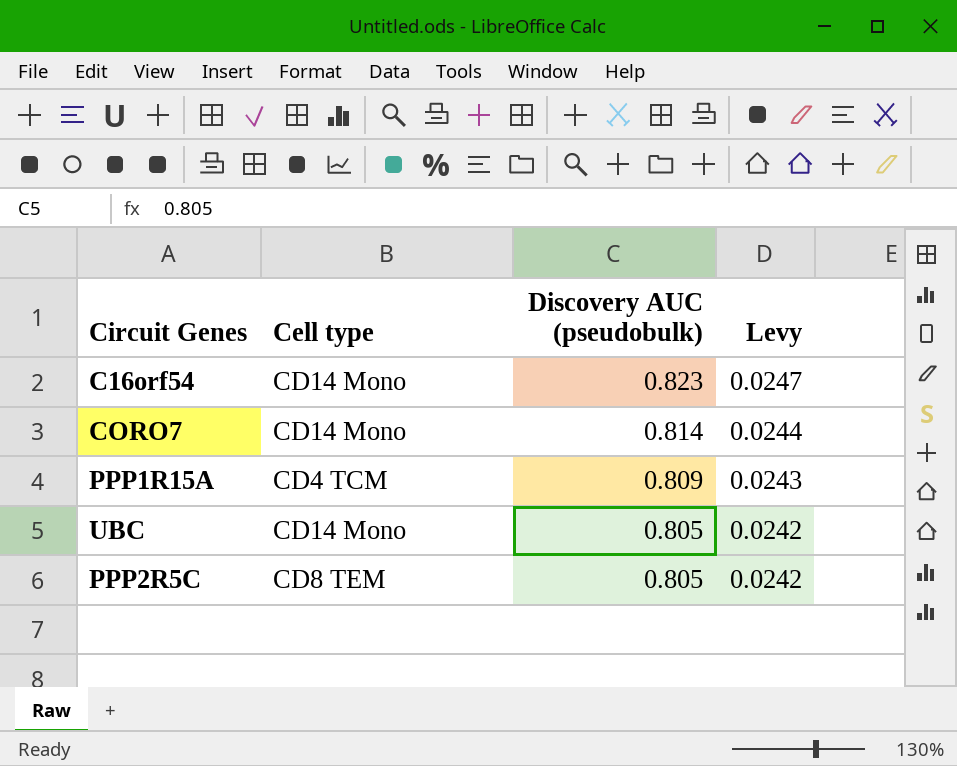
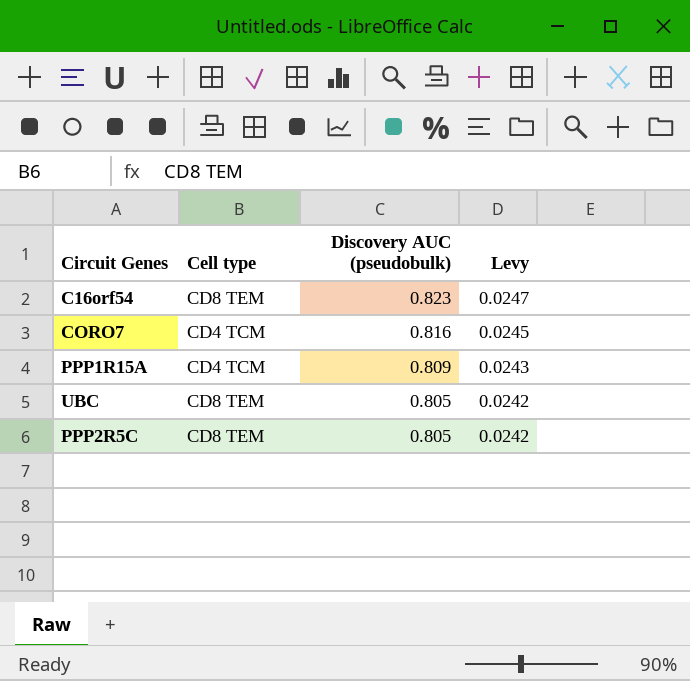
C16orf54 | Cell type: CD14 Mono -> CD8 TEM
CORO7 | Cell type: CD14 Mono -> CD4 TCM
CORO7 | Discovery AUC (pseudobulk): 0.814 -> 0.816
CORO7 | Levy: 0.0244 -> 0.0245
UBC | Cell type: CD14 Mono -> CD8 TEM

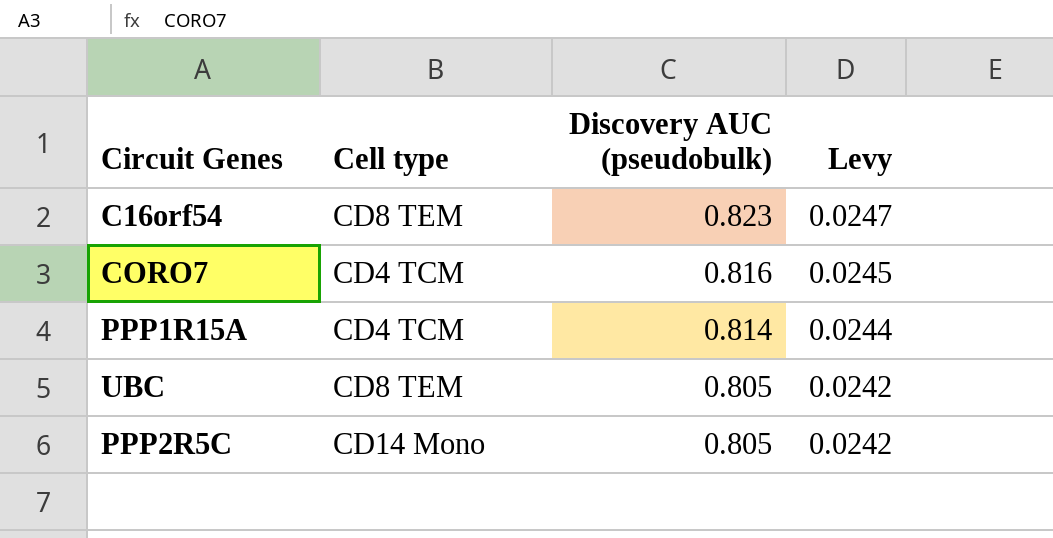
PPP1R15A | Discovery AUC (pseudobulk): 0.809 -> 0.814
PPP1R15A | Levy: 0.0243 -> 0.0244
PPP2R5C | Cell type: CD8 TEM -> CD14 Mono

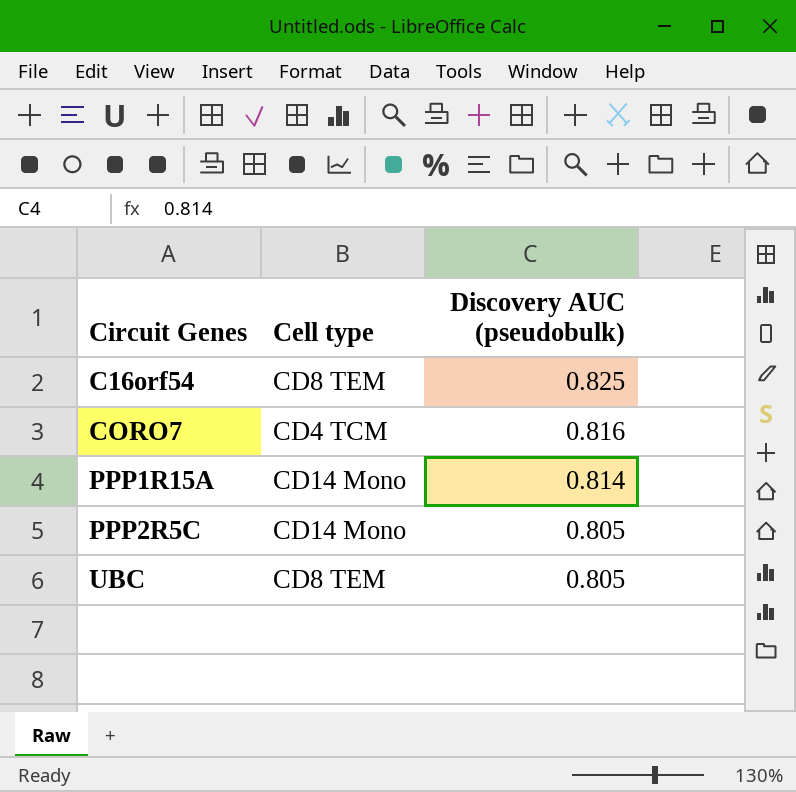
row order: Discovery AUC (pseudobulk) descending -> Circuit Genes ascending
column Levy | formula: [Discovery AUC (pseudobulk)] * 0.03 -> none
C16orf54 | Discovery AUC (pseudobulk): 0.823 -> 0.825
PPP1R15A | Cell type: CD4 TCM -> CD14 Mono

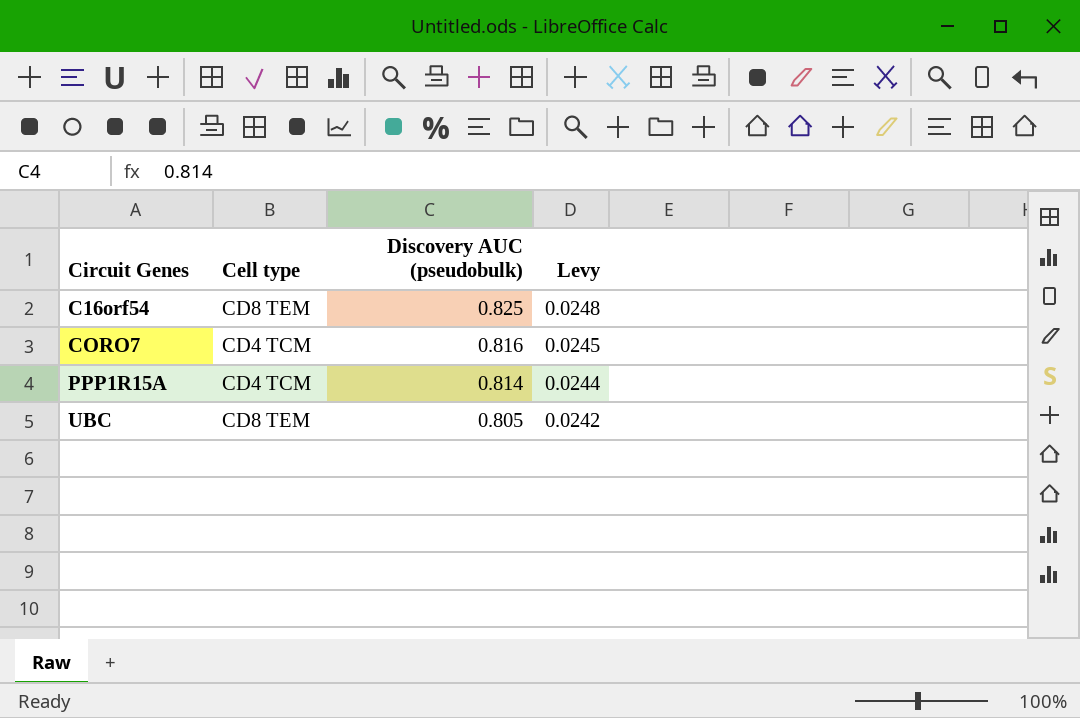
column Levy | formula: none -> [Discovery AUC (pseudobulk)] * 0.03
row PPP2R5C: CD14 Mono | 0.805 -> none
PPP1R15A | Cell type: CD14 Mono -> CD4 TCM

